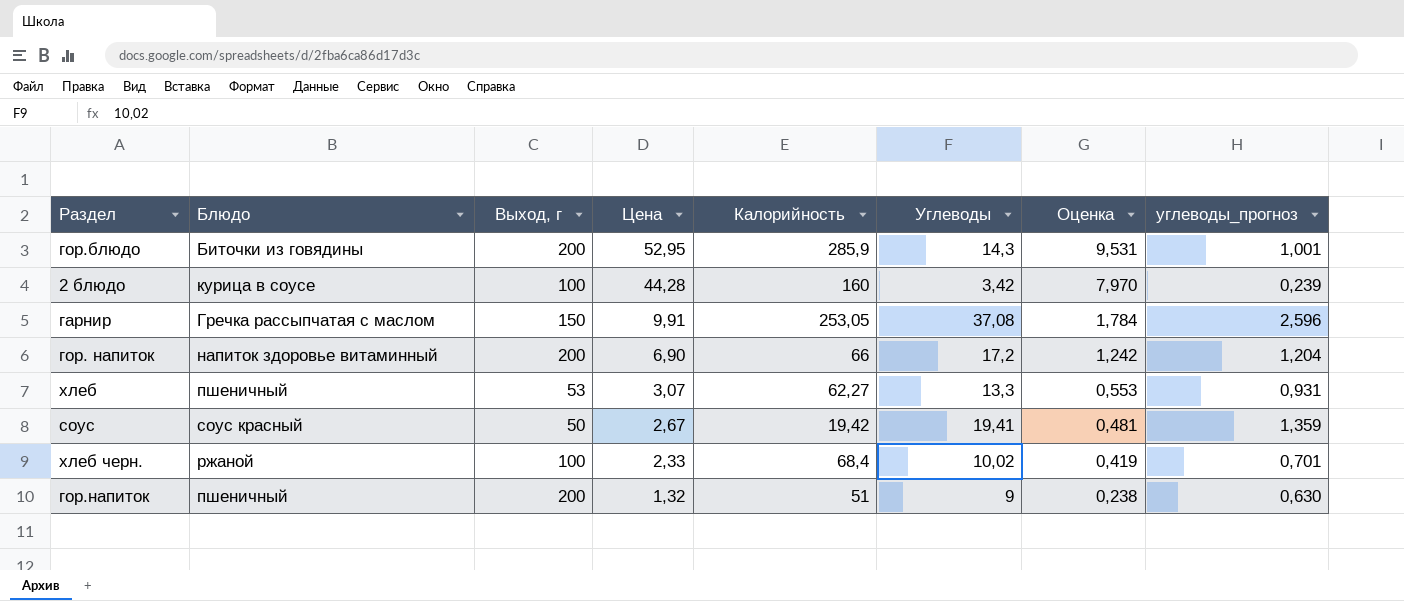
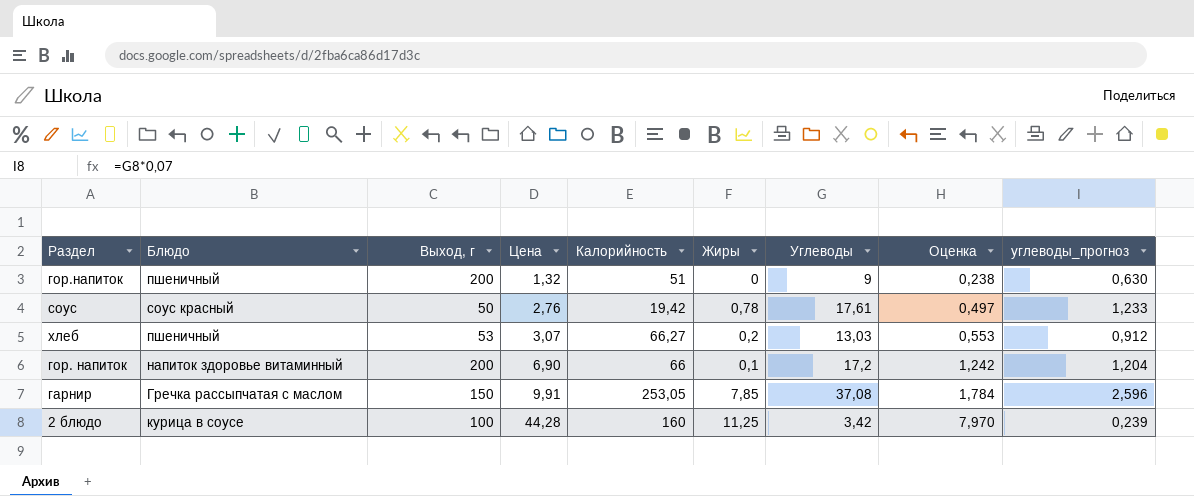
row order: Цена descending -> Цена ascending
column Жиры | position: none -> 6
row гор.блюдо: Биточки из говядины | 200 | 52,95 | 285,9 | 14,3 | 9,531 | 1,001 -> none
row хлеб черн.: ржаной | 100 | 2,33 | 68,4 | 10,02 | 0,419 | 0,701 -> none
соус | Цена: 2,67 -> 2,76
соус | Углеводы: 19,41 -> 17,61
соус | Оценка: 0,481 -> 0,497
соус | углеводы_прогноз: 1,359 -> 1,233
хлеб | Калорийность: 62,27 -> 66,27
хлеб | Углеводы: 13,3 -> 13,03
хлеб | углеводы_прогноз: 0,931 -> 0,912

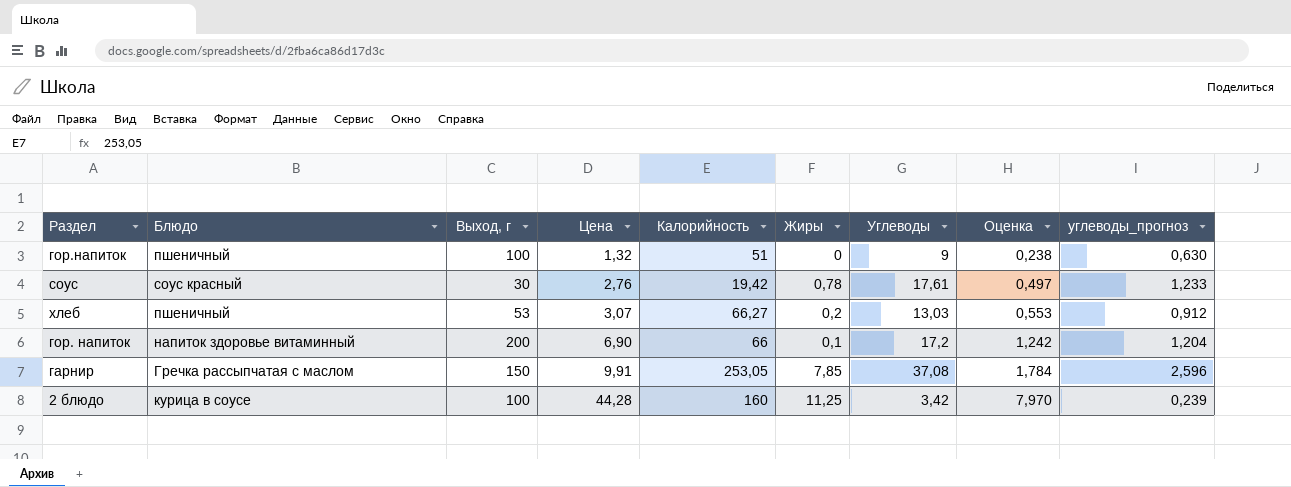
гор.напиток | Выход, г: 200 -> 100
соус | Выход, г: 50 -> 30

